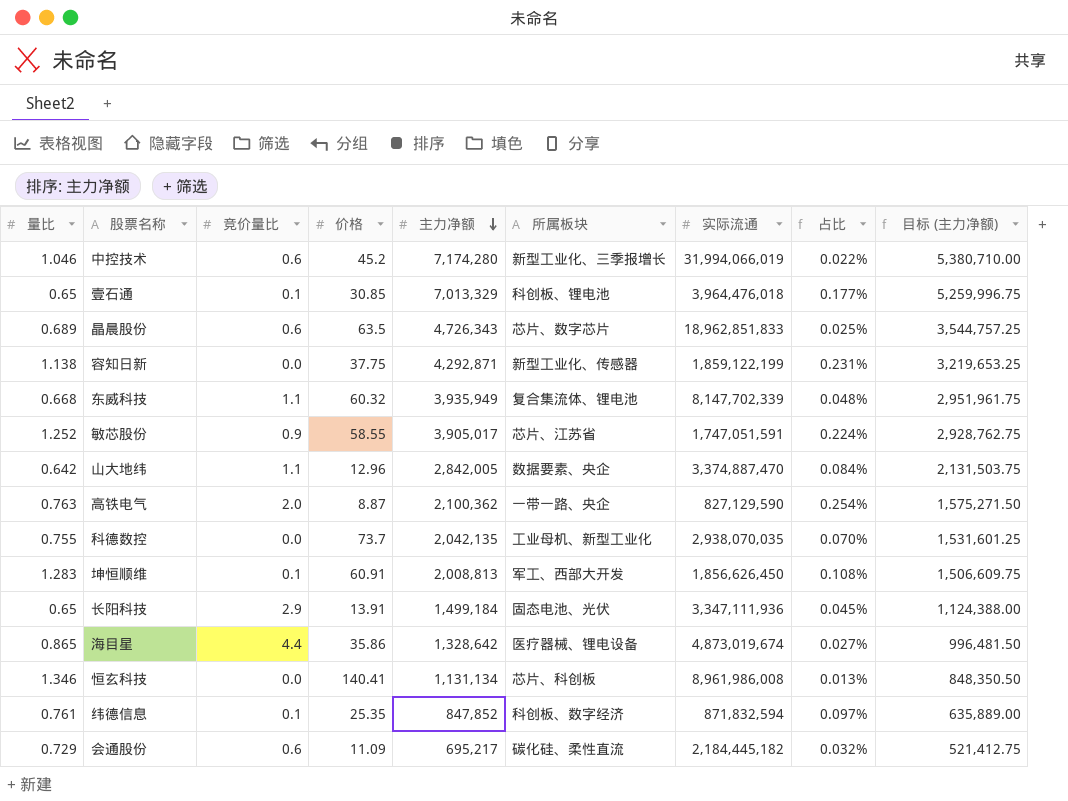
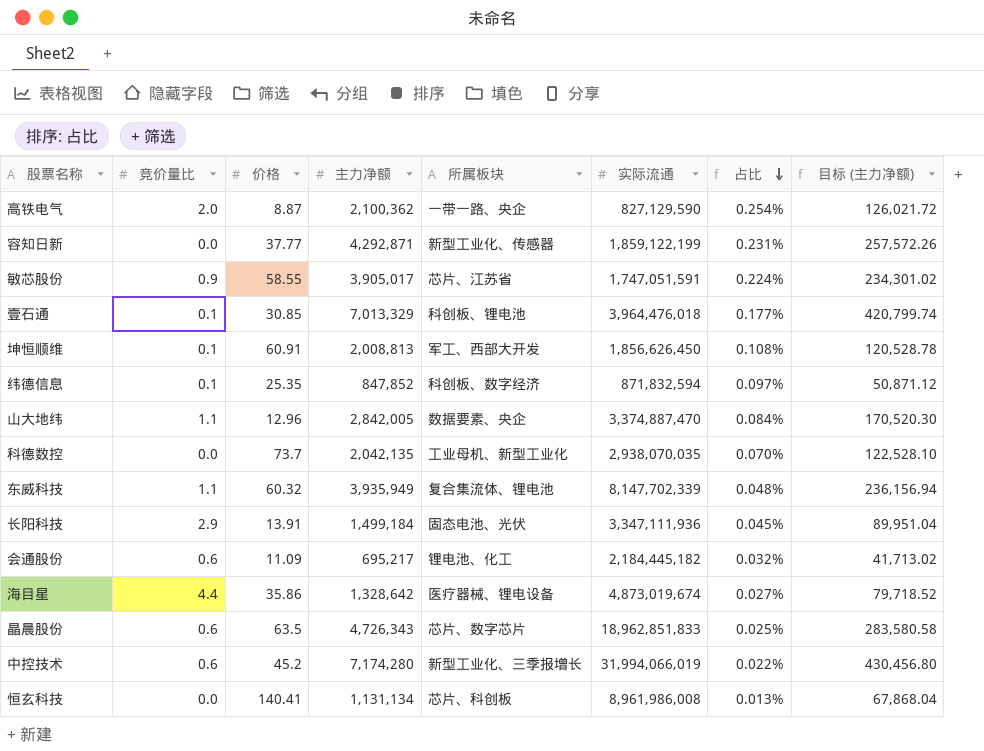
row order: 主力净额 descending -> 占比 descending
column 量比 | position: 1 -> none
column 目标 (主力净额) | formula: [主力净额] * 0.75 -> [主力净额] * 0.06
容知日新 | 价格: 37.75 -> 37.77
会通股份 | 所属板块: 碳化硅、柔性直流 -> 锂电池、化工

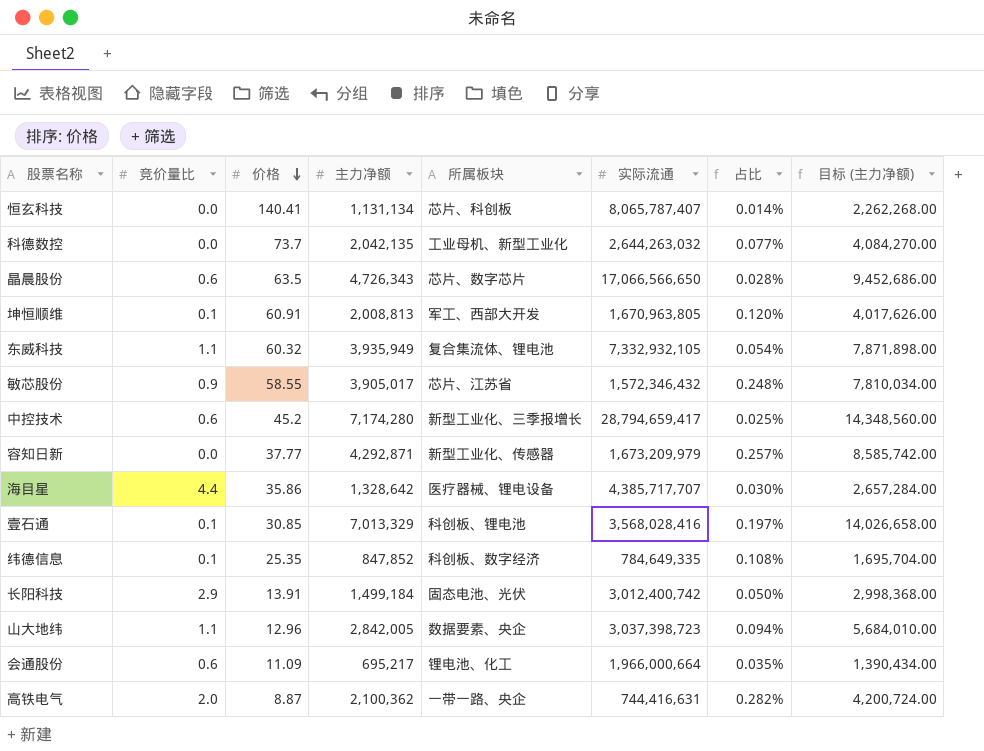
row order: 占比 descending -> 价格 descending
column 目标 (主力净额) | formula: [主力净额] * 0.06 -> [主力净额] * 2
恒玄科技 | 实际流通: 8,961,986,008 -> 8,065,787,407
恒玄科技 | 占比: 0.013% -> 0.014%
科德数控 | 实际流通: 2,938,070,035 -> 2,644,263,032
科德数控 | 占比: 0.070% -> 0.077%
晶晨股份 | 实际流通: 18,962,851,833 -> 17,066,566,650
晶晨股份 | 占比: 0.025% -> 0.028%
坤恒顺维 | 实际流通: 1,856,626,450 -> 1,670,963,805
坤恒顺维 | 占比: 0.108% -> 0.120%
东威科技 | 实际流通: 8,147,702,339 -> 7,332,932,105
东威科技 | 占比: 0.048% -> 0.054%
敏芯股份 | 实际流通: 1,747,051,591 -> 1,572,346,432
敏芯股份 | 占比: 0.224% -> 0.248%
中控技术 | 实际流通: 31,994,066,019 -> 28,794,659,417
中控技术 | 占比: 0.022% -> 0.025%
容知日新 | 实际流通: 1,859,122,199 -> 1,673,209,979
容知日新 | 占比: 0.231% -> 0.257%
海目星 | 实际流通: 4,873,019,674 -> 4,385,717,707
海目星 | 占比: 0.027% -> 0.030%
壹石通 | 实际流通: 3,964,476,018 -> 3,568,028,416
壹石通 | 占比: 0.177% -> 0.197%
纬德信息 | 实际流通: 871,832,594 -> 784,649,335
纬德信息 | 占比: 0.097% -> 0.108%
长阳科技 | 实际流通: 3,347,111,936 -> 3,012,400,742
长阳科技 | 占比: 0.045% -> 0.050%
山大地纬 | 实际流通: 3,374,887,470 -> 3,037,398,723
山大地纬 | 占比: 0.084% -> 0.094%
会通股份 | 实际流通: 2,184,445,182 -> 1,966,000,664
会通股份 | 占比: 0.032% -> 0.035%
高铁电气 | 实际流通: 827,129,590 -> 744,416,631
高铁电气 | 占比: 0.254% -> 0.282%

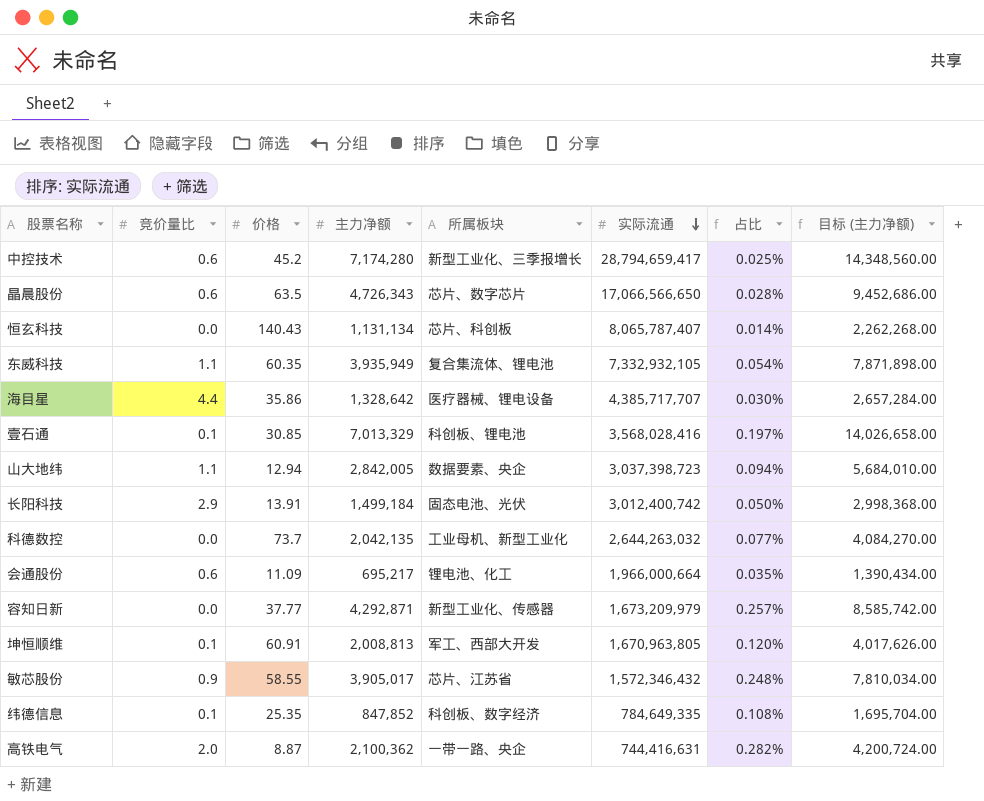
row order: 价格 descending -> 实际流通 descending
恒玄科技 | 价格: 140.41 -> 140.43
东威科技 | 价格: 60.32 -> 60.35
山大地纬 | 价格: 12.96 -> 12.94

